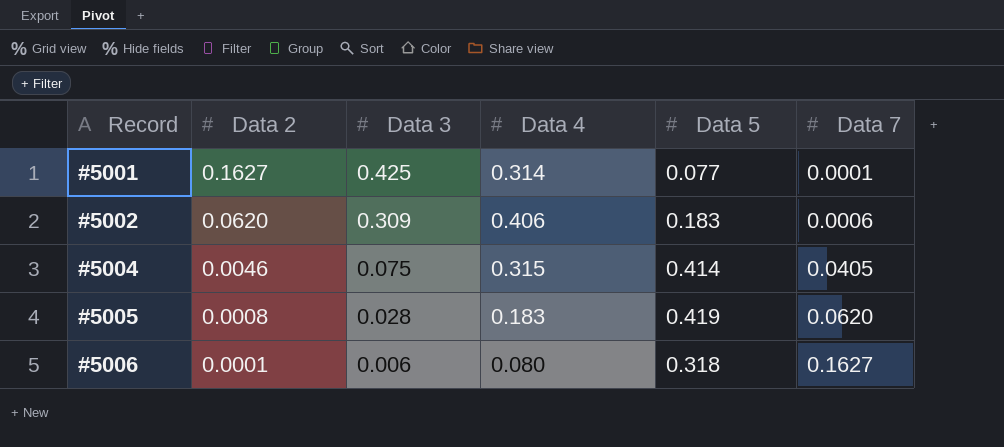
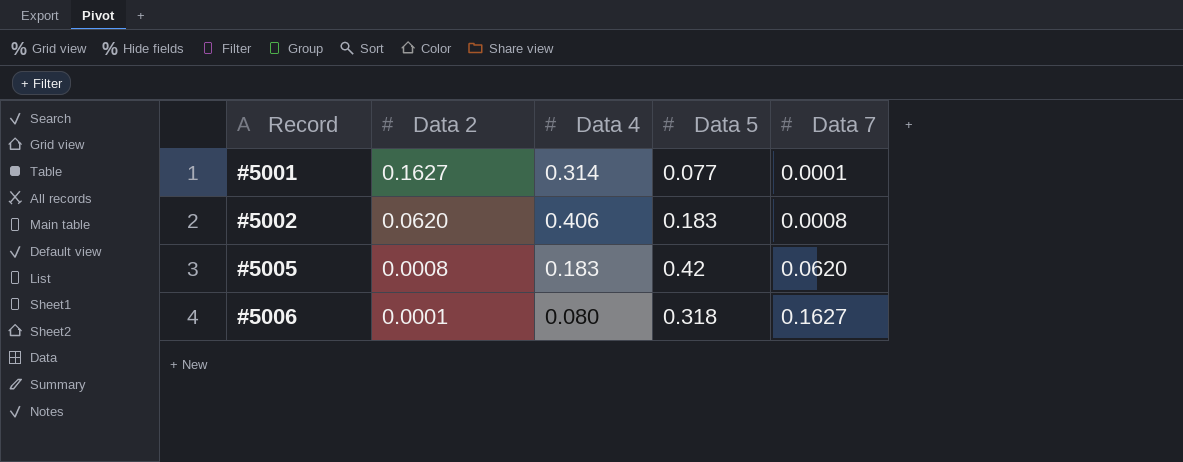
column Data 3 | position: 3 -> none
row #5004: 0.0046 | 0.075 | 0.315 | 0.414 | 0.0405 -> none
#5002 | Data 7: 0.0006 -> 0.0008
#5005 | Data 5: 0.419 -> 0.42

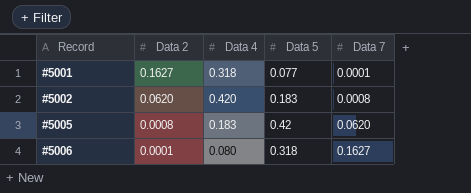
#5001 | Data 4: 0.314 -> 0.318
#5002 | Data 4: 0.406 -> 0.420

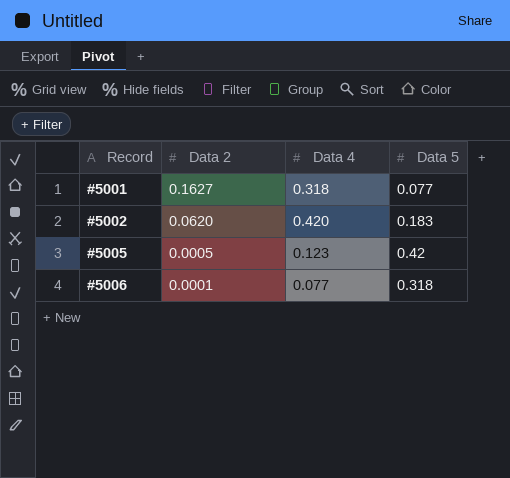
column Data 7 | position: 5 -> none
#5005 | Data 2: 0.0008 -> 0.0005
#5005 | Data 4: 0.183 -> 0.123
#5006 | Data 4: 0.080 -> 0.077

